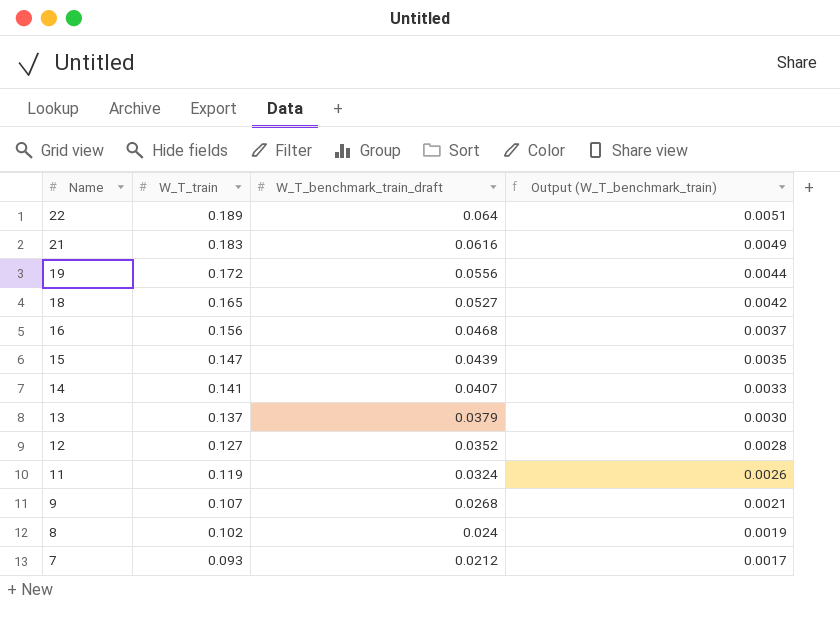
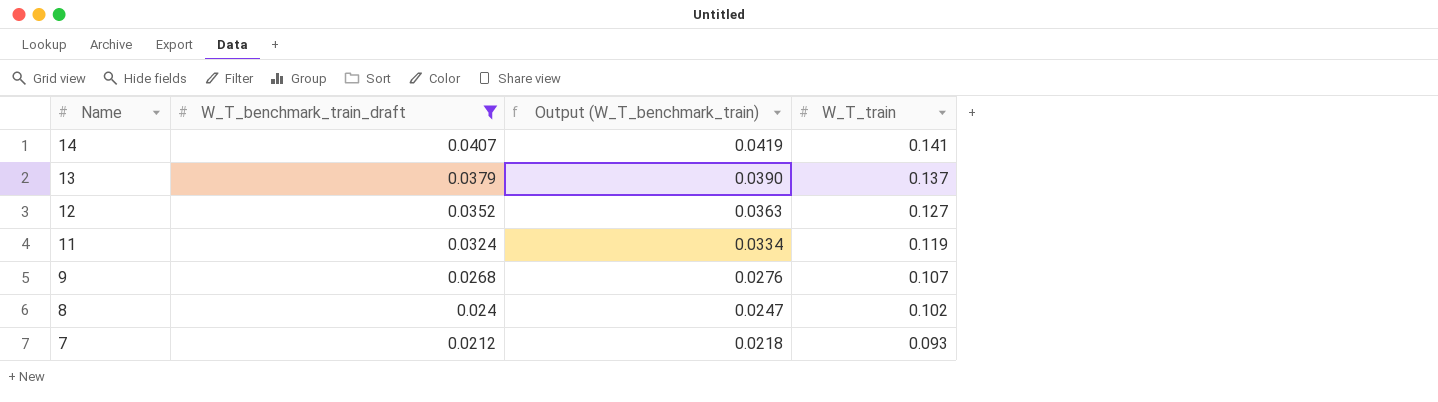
filter: none -> W_T_benchmark_train_draft <= 0.0407
column Output (W_T_benchmark_train) | formula: [W_T_benchmark_train_draft] * 0.08 -> [W_T_benchmark_train_draft] * 1.03
column W_T_train | position: 2 -> 4

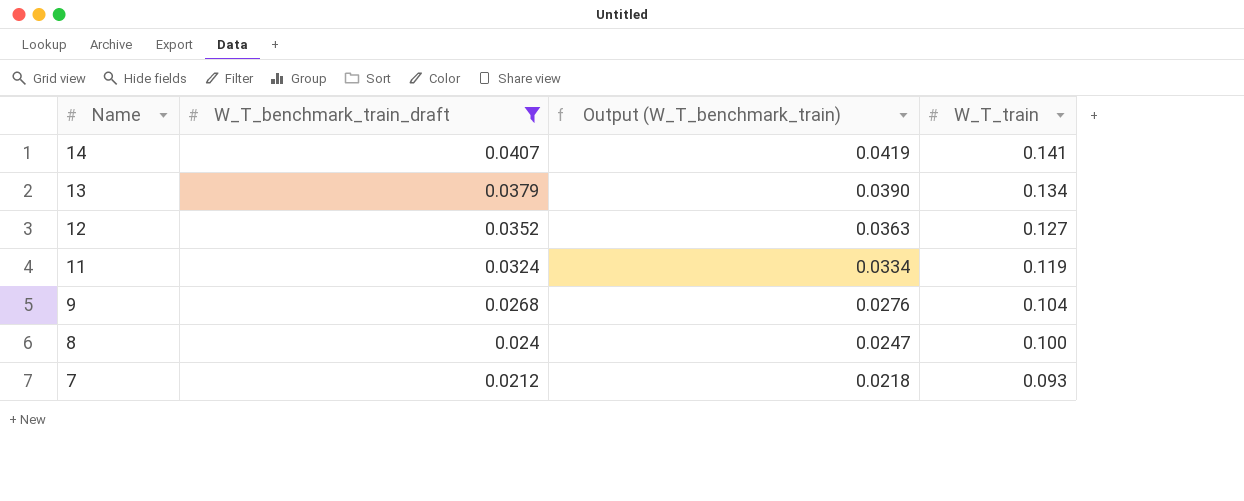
13 | W_T_train: 0.137 -> 0.134
9 | W_T_train: 0.107 -> 0.104
8 | W_T_train: 0.102 -> 0.100

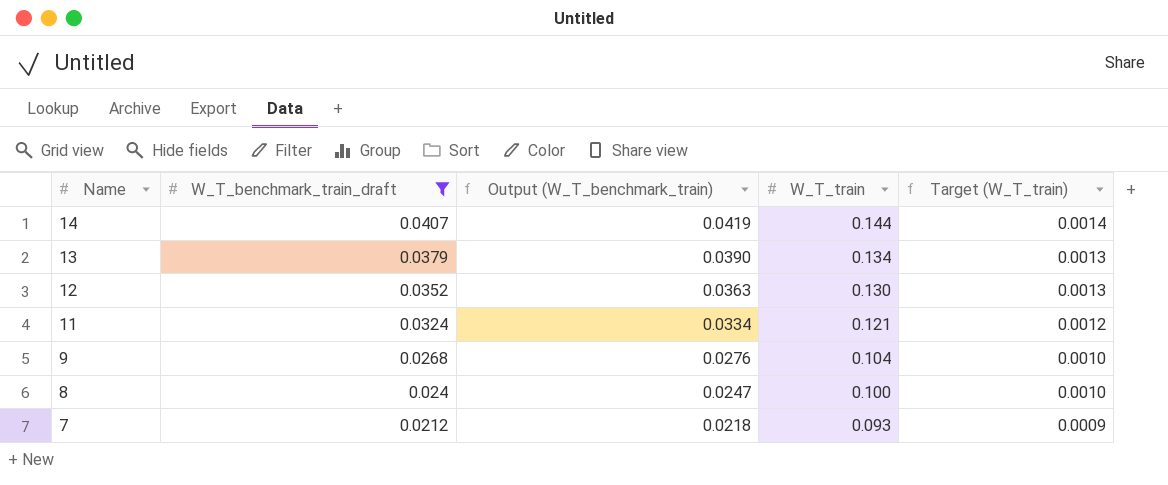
column Target (W_T_train) | formula: none -> [W_T_train] * 0.01
14 | W_T_train: 0.141 -> 0.144
12 | W_T_train: 0.127 -> 0.130
11 | W_T_train: 0.119 -> 0.121

